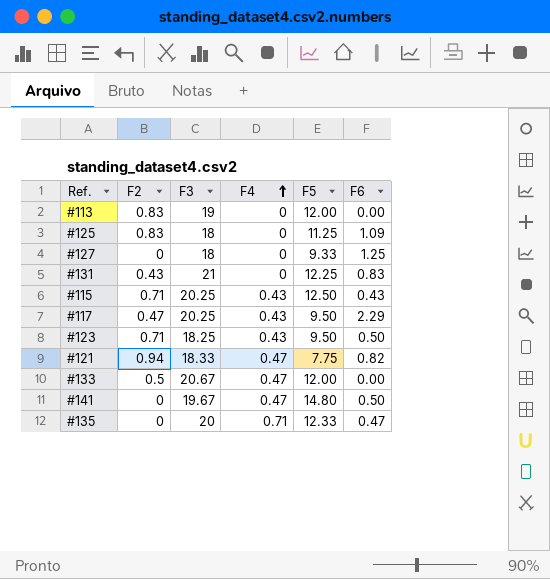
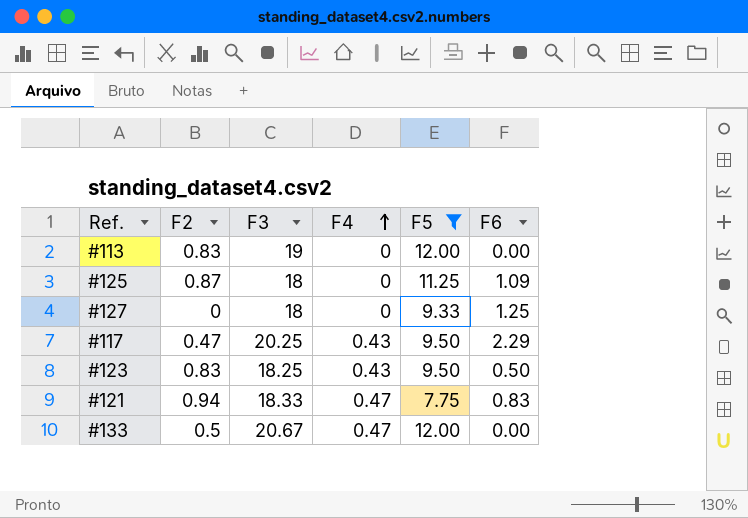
filter: none -> F5 <= 12.00
#125 | F2: 0.83 -> 0.87
#123 | F2: 0.71 -> 0.83
#121 | F6: 0.82 -> 0.83

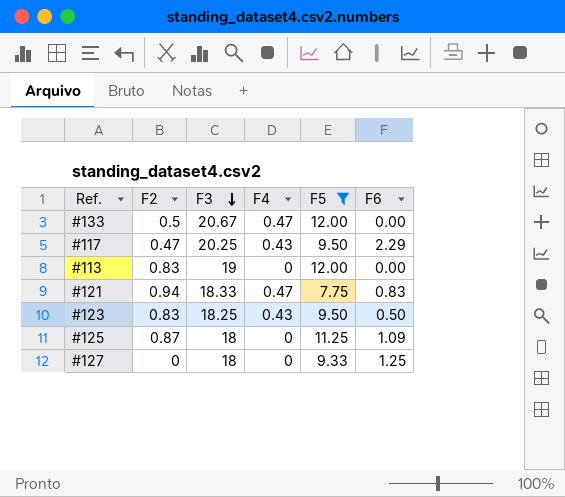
row order: F4 ascending -> F3 descending

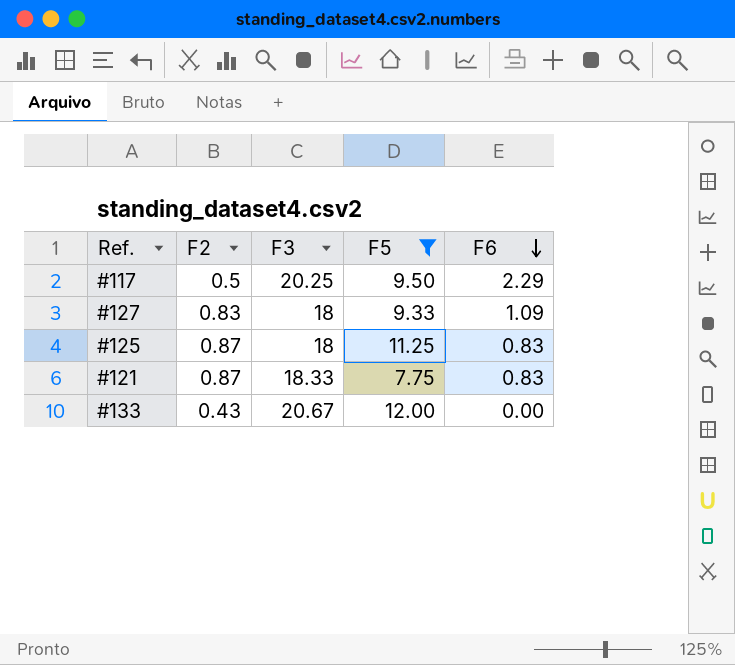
row order: F3 descending -> F6 descending
column F4 | position: 4 -> none
row #113: 0.83 | 19 | 0 | 12.00 | 0.00 -> none
row #123: 0.83 | 18.25 | 0.43 | 9.50 | 0.50 -> none
#117 | F2: 0.47 -> 0.5
#127 | F2: 0 -> 0.83
#127 | F6: 1.25 -> 1.09
#125 | F6: 1.09 -> 0.83
#121 | F2: 0.94 -> 0.87
#133 | F2: 0.5 -> 0.43

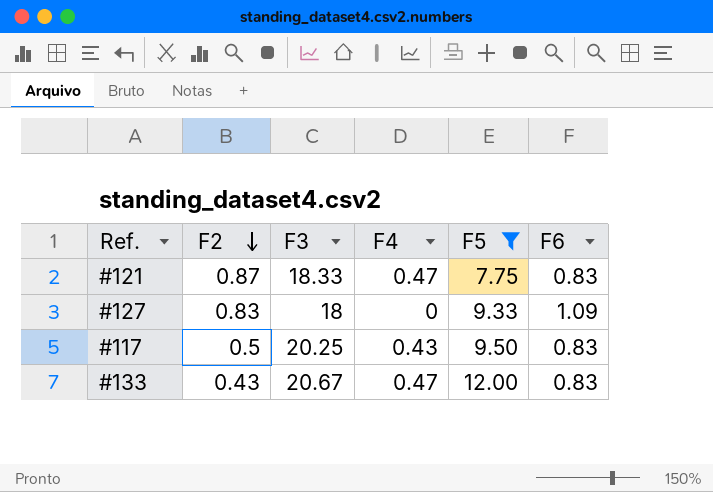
row order: F6 descending -> F2 descending
column F4 | position: none -> 4
row #125: 0.87 | 18 | 11.25 | 0.83 -> none
#117 | F6: 2.29 -> 0.83
#133 | F6: 0.00 -> 0.83

